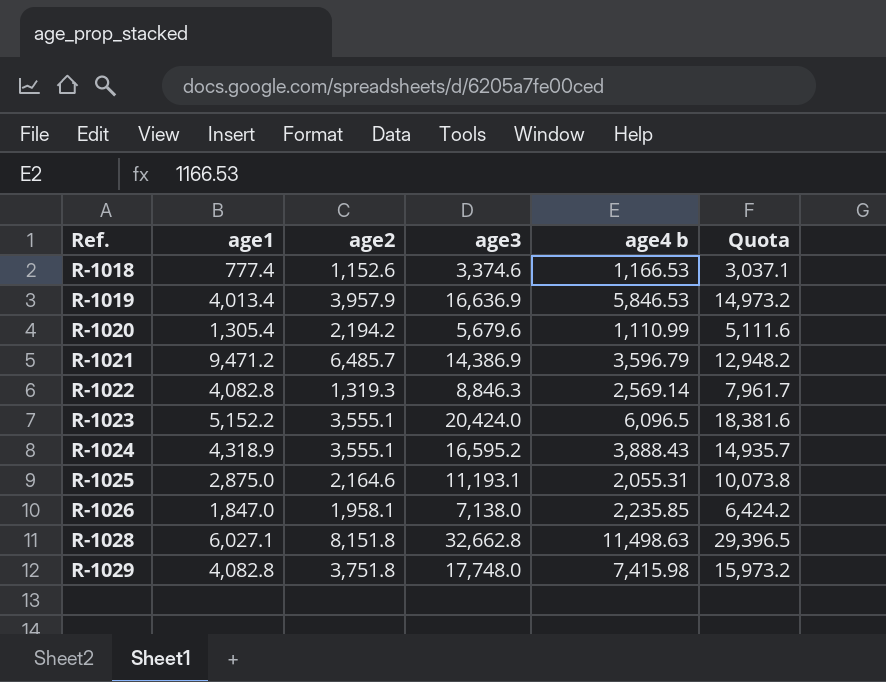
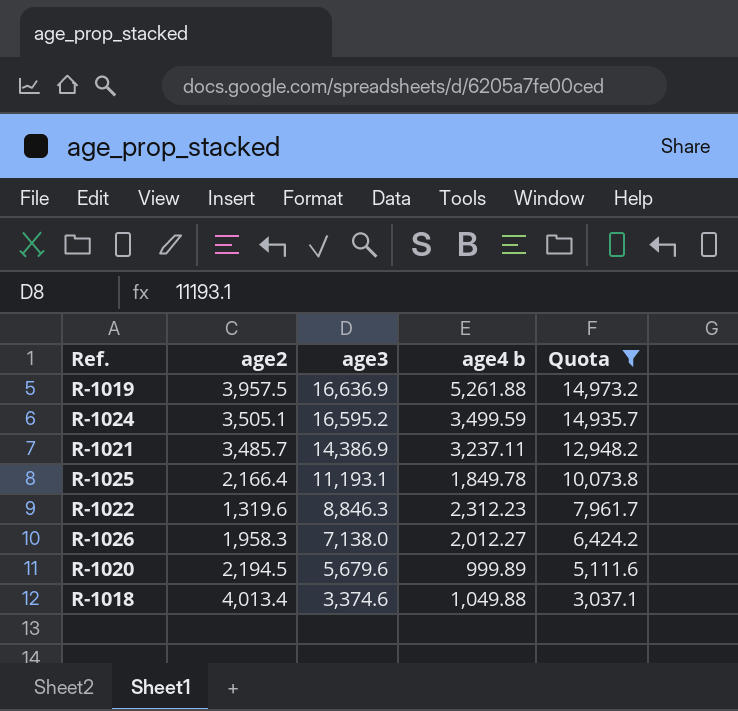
filter: none -> Quota <= 14,973.2
row order: Ref. ascending -> age3 descending
column age1 | position: 2 -> none
R-1019 | age2: 3,957.9 -> 3,957.5
R-1019 | age4 b: 5,846.53 -> 5,261.88
R-1024 | age2: 3,555.1 -> 3,505.1
R-1024 | age4 b: 3,888.43 -> 3,499.59
R-1021 | age2: 6,485.7 -> 3,485.7
R-1021 | age4 b: 3,596.79 -> 3,237.11
R-1025 | age2: 2,164.6 -> 2,166.4
R-1025 | age4 b: 2,055.31 -> 1,849.78
R-1022 | age2: 1,319.3 -> 1,319.6
R-1022 | age4 b: 2,569.14 -> 2,312.23
R-1026 | age2: 1,958.1 -> 1,958.3
R-1026 | age4 b: 2,235.85 -> 2,012.27
R-1020 | age2: 2,194.2 -> 2,194.5
R-1020 | age4 b: 1,110.99 -> 999.89
R-1018 | age2: 1,152.6 -> 4,013.4
R-1018 | age4 b: 1,166.53 -> 1,049.88

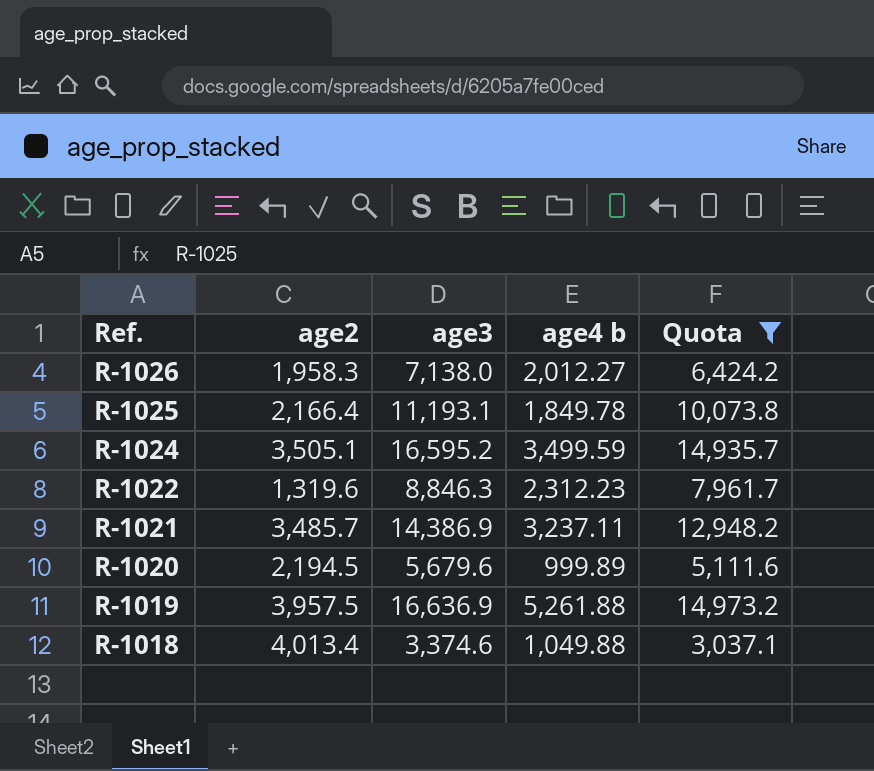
row order: age3 descending -> Ref. descending

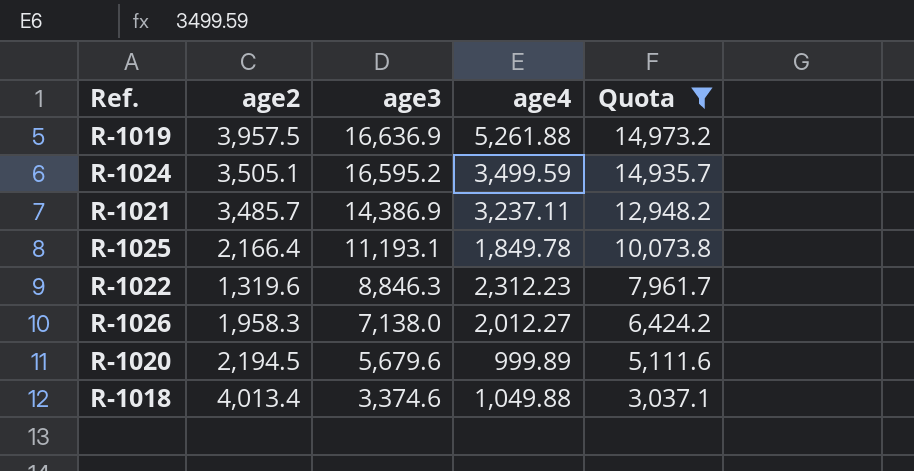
row order: Ref. descending -> age3 descending
column name: age4 b -> age4

